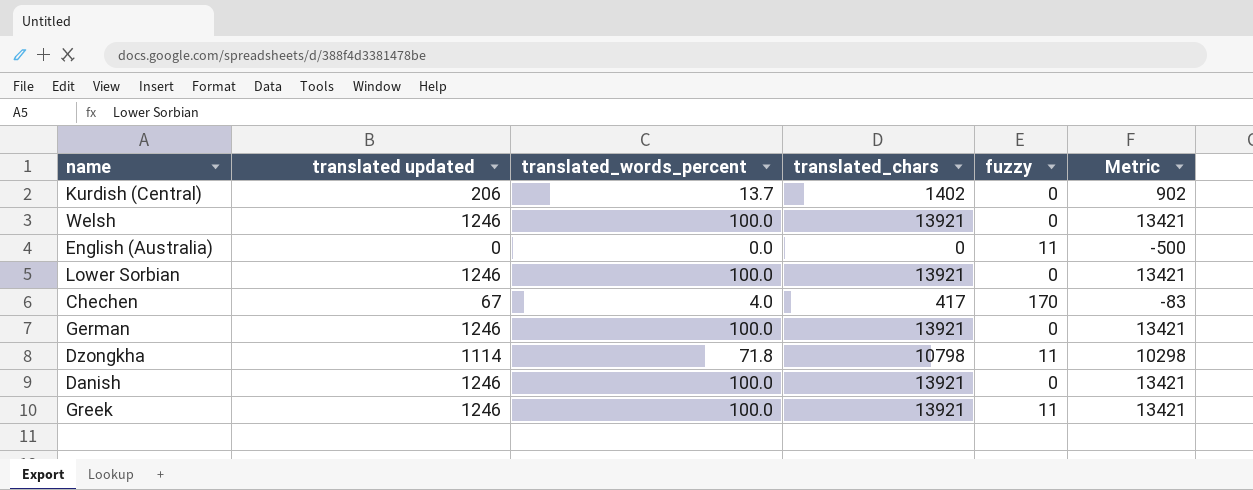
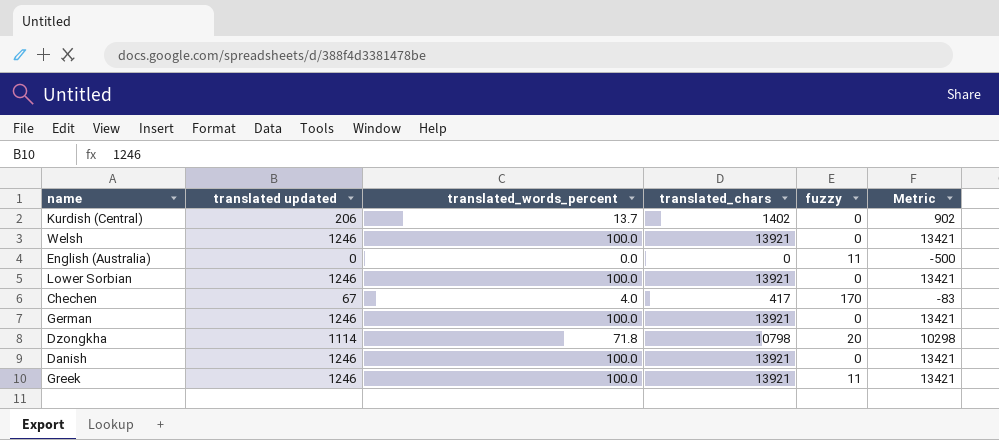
Dzongkha | fuzzy: 11 -> 20

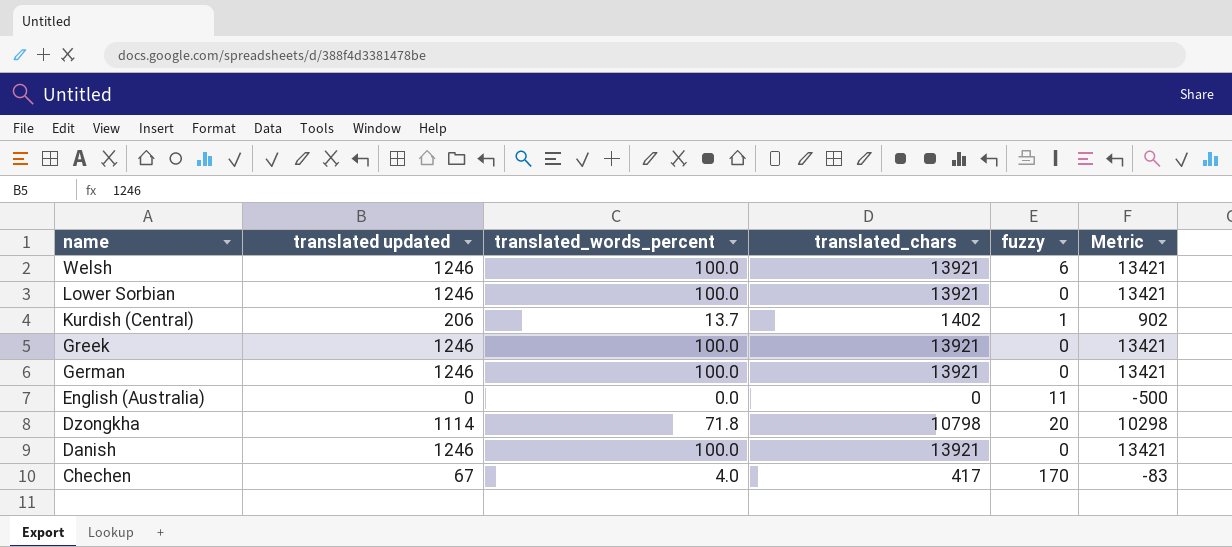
row order: none -> name descending
Welsh | fuzzy: 0 -> 6
Kurdish (Central) | fuzzy: 0 -> 1
Greek | fuzzy: 11 -> 0

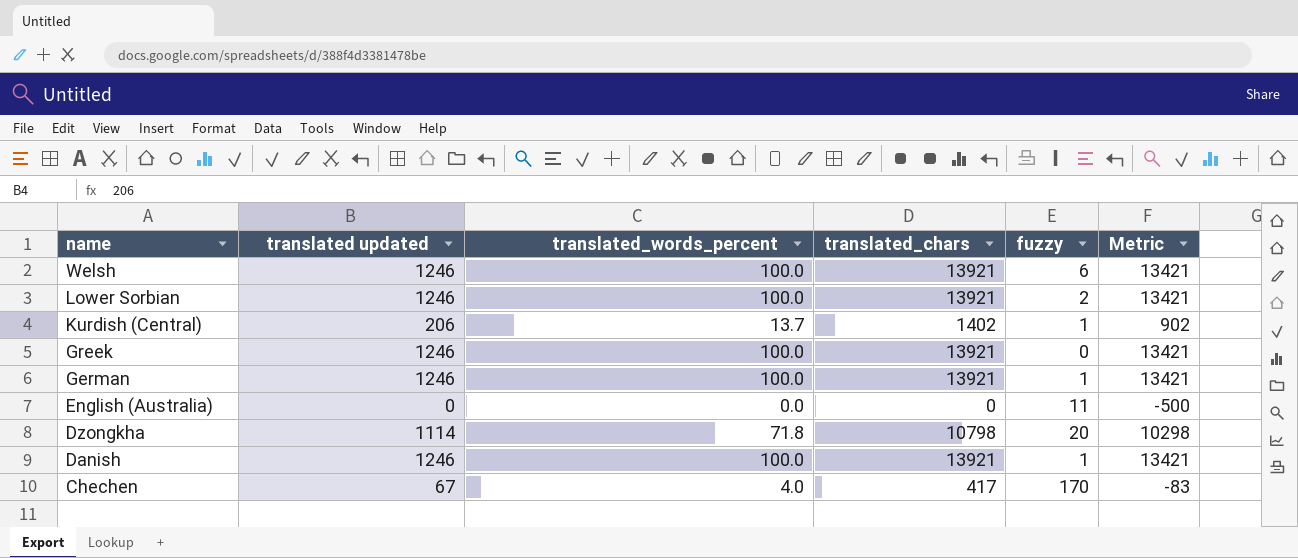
Lower Sorbian | fuzzy: 0 -> 2
German | fuzzy: 0 -> 1
Danish | fuzzy: 0 -> 1

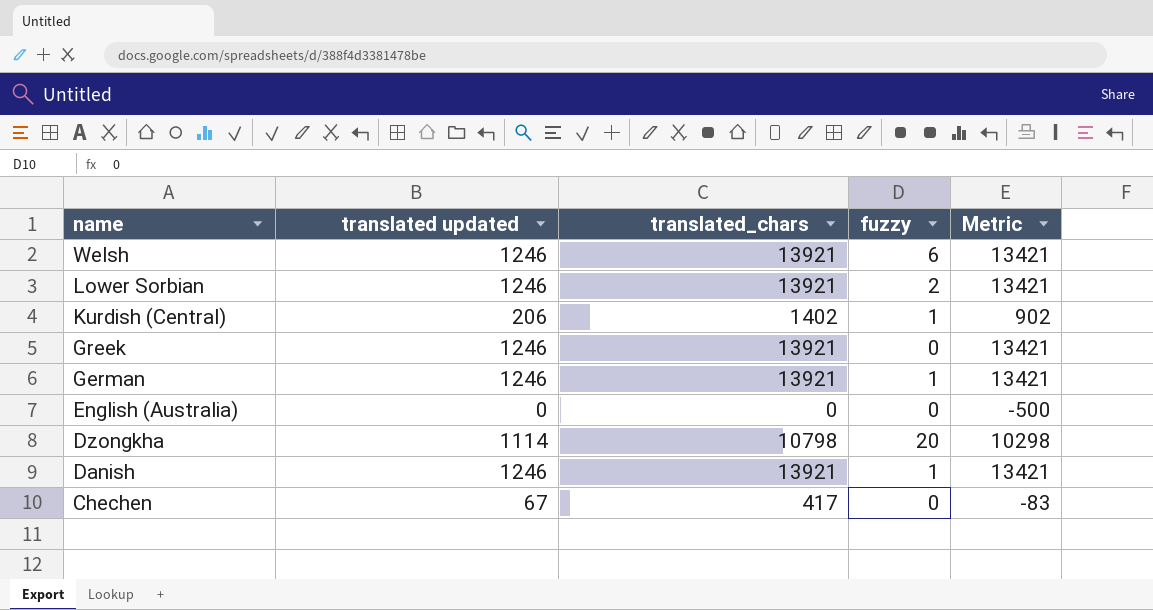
column translated_words_percent | position: 3 -> none
English (Australia) | fuzzy: 11 -> 0
Chechen | fuzzy: 170 -> 0

